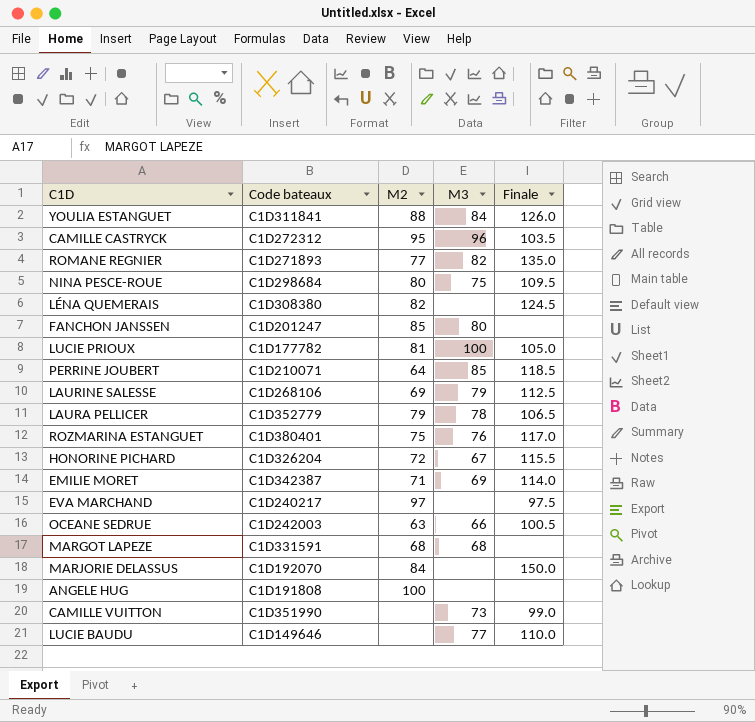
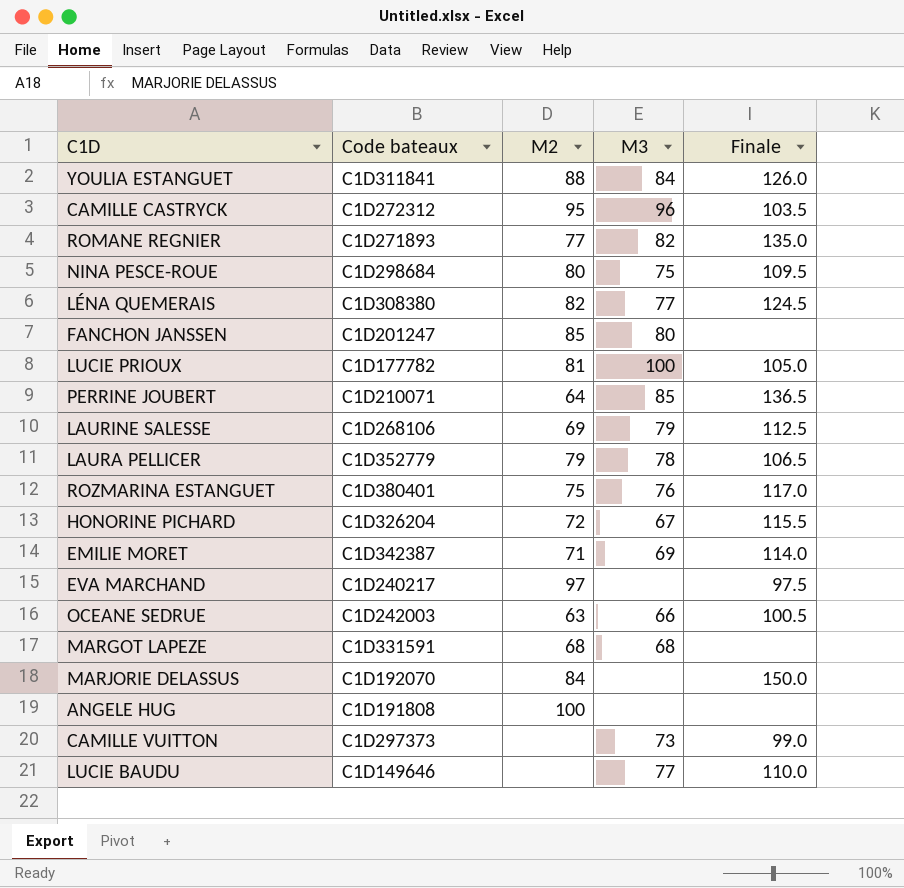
LÉNA QUEMERAIS | M3: none -> 77
PERRINE JOUBERT | Finale: 118.5 -> 136.5
CAMILLE VUITTON | Code bateaux: C1D351990 -> C1D297373

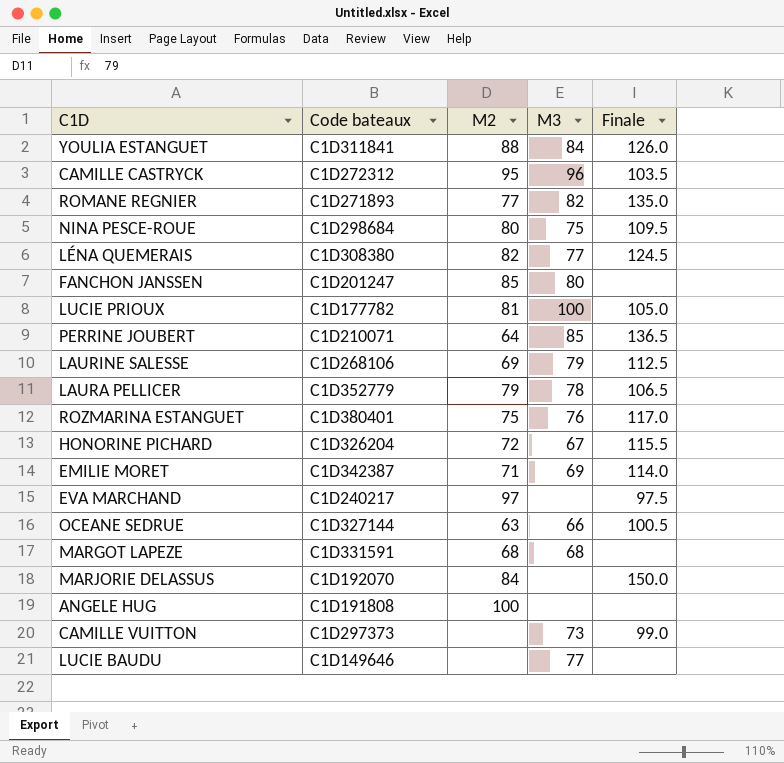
OCEANE SEDRUE | Code bateaux: C1D242003 -> C1D327144
LUCIE BAUDU | Finale: 110.0 -> none

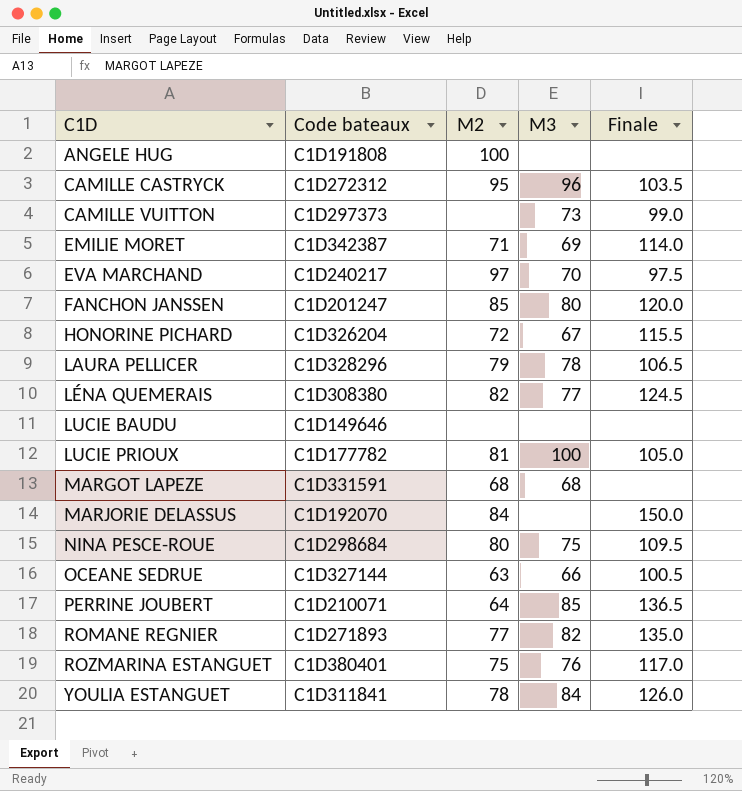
row order: none -> C1D ascending
row LAURINE SALESSE: C1D268106 | 69 | 79 | 112.5 -> none
EVA MARCHAND | M3: none -> 70
FANCHON JANSSEN | Finale: none -> 120.0
LAURA PELLICER | Code bateaux: C1D352779 -> C1D328296
LUCIE BAUDU | M3: 77 -> none
YOULIA ESTANGUET | M2: 88 -> 78

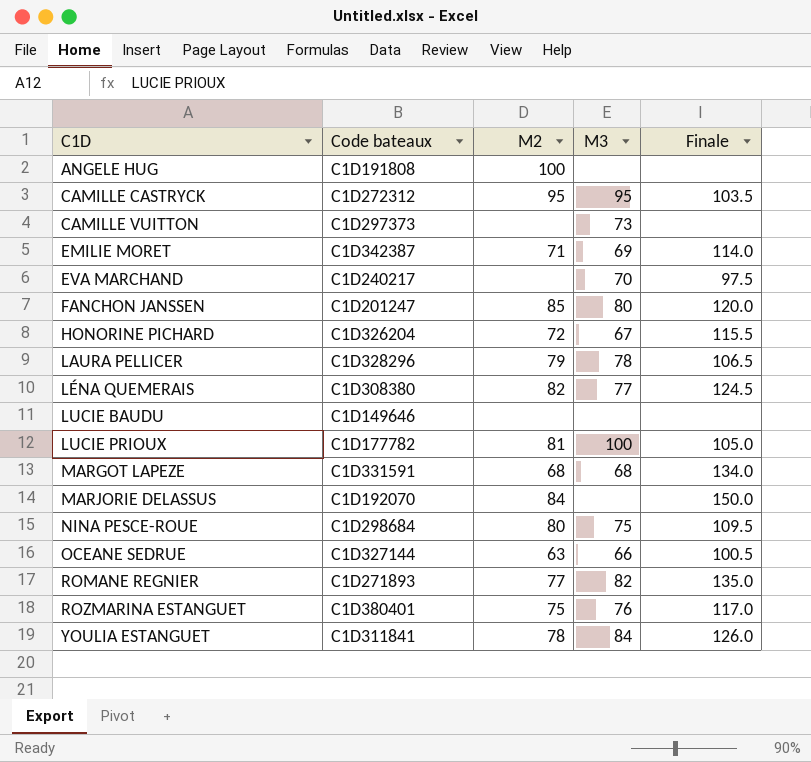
row PERRINE JOUBERT: C1D210071 | 64 | 85 | 136.5 -> none
CAMILLE CASTRYCK | M3: 96 -> 95
CAMILLE VUITTON | Finale: 99.0 -> none
EVA MARCHAND | M2: 97 -> none
MARGOT LAPEZE | Finale: none -> 134.0

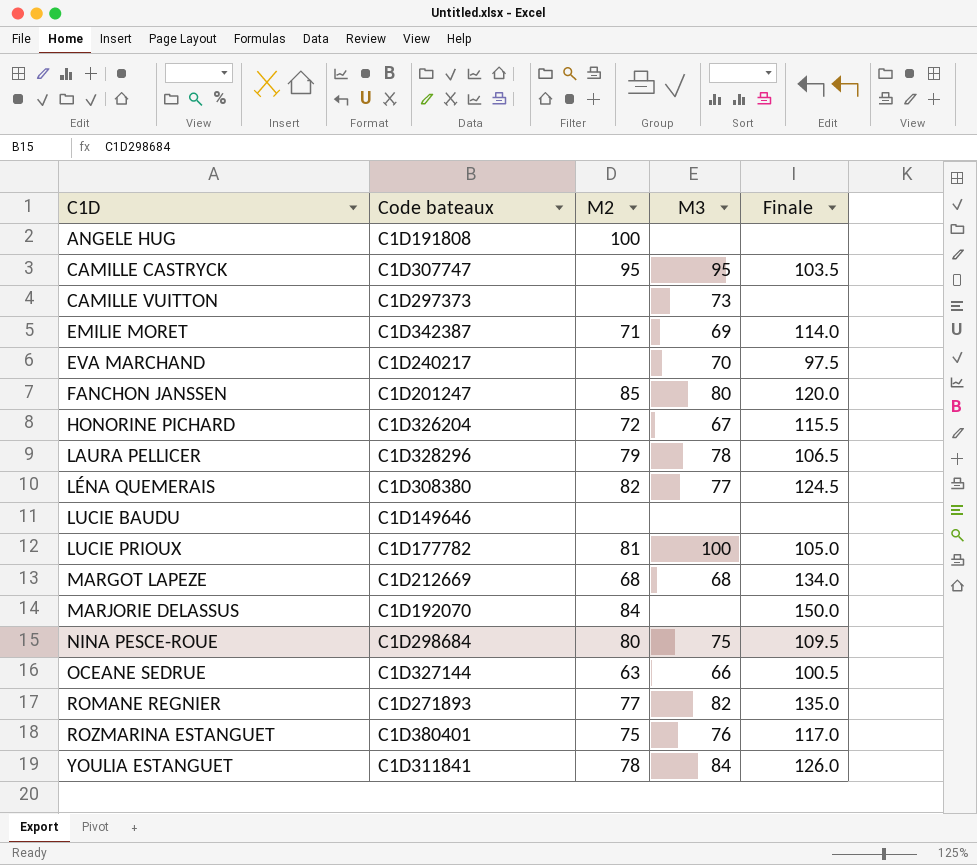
CAMILLE CASTRYCK | Code bateaux: C1D272312 -> C1D307747
MARGOT LAPEZE | Code bateaux: C1D331591 -> C1D212669

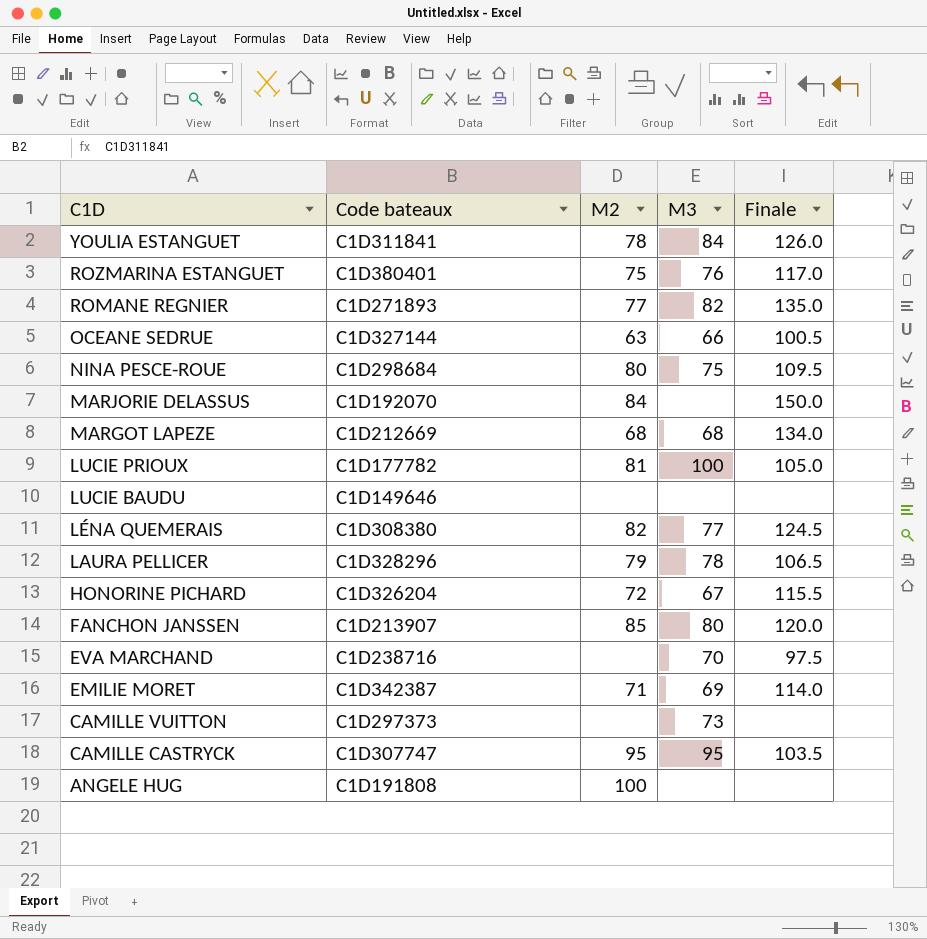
row order: C1D ascending -> C1D descending
FANCHON JANSSEN | Code bateaux: C1D201247 -> C1D213907
EVA MARCHAND | Code bateaux: C1D240217 -> C1D238716

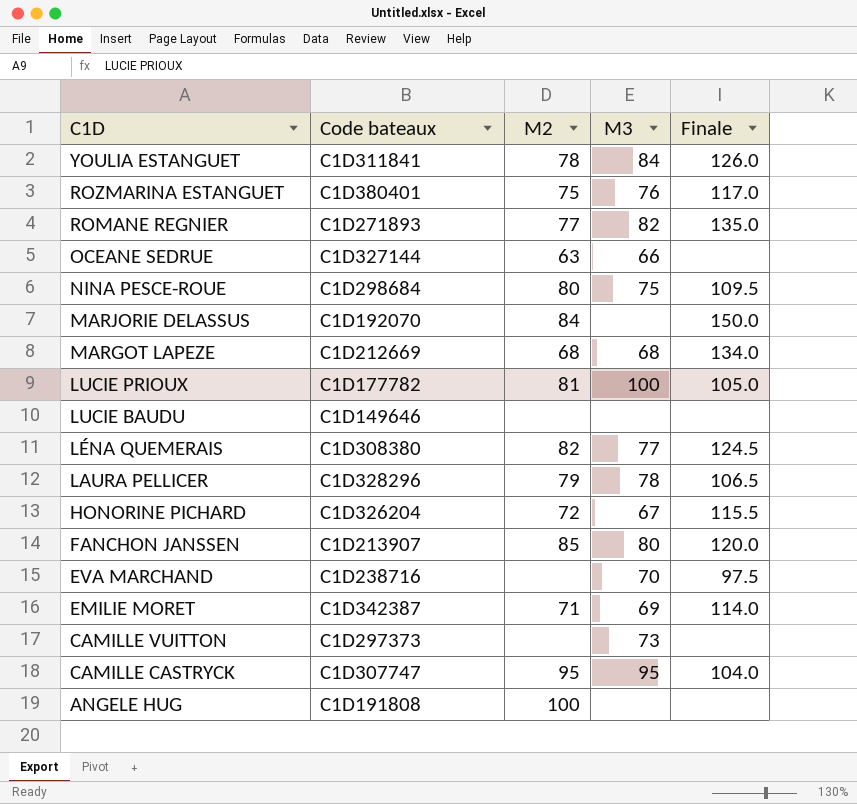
OCEANE SEDRUE | Finale: 100.5 -> none
CAMILLE CASTRYCK | Finale: 103.5 -> 104.0

